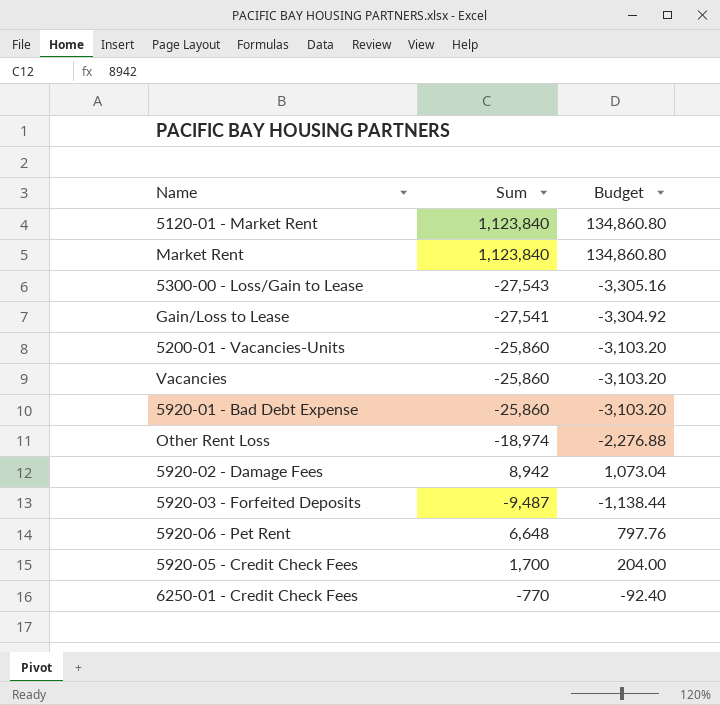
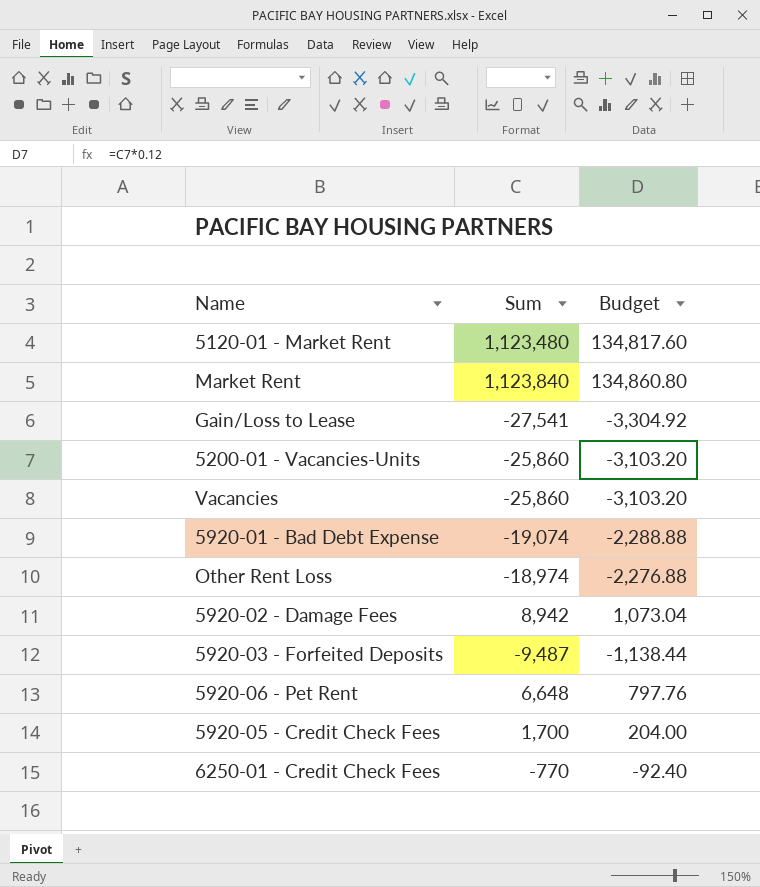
row 5300-00 - Loss/Gain to Lease: -27,543 | -3,305.16 -> none
5120-01 - Market Rent | Sum: 1,123,840 -> 1,123,480
5120-01 - Market Rent | Budget: 134,860.80 -> 134,817.60
5920-01 - Bad Debt Expense | Sum: -25,860 -> -19,074
5920-01 - Bad Debt Expense | Budget: -3,103.20 -> -2,288.88

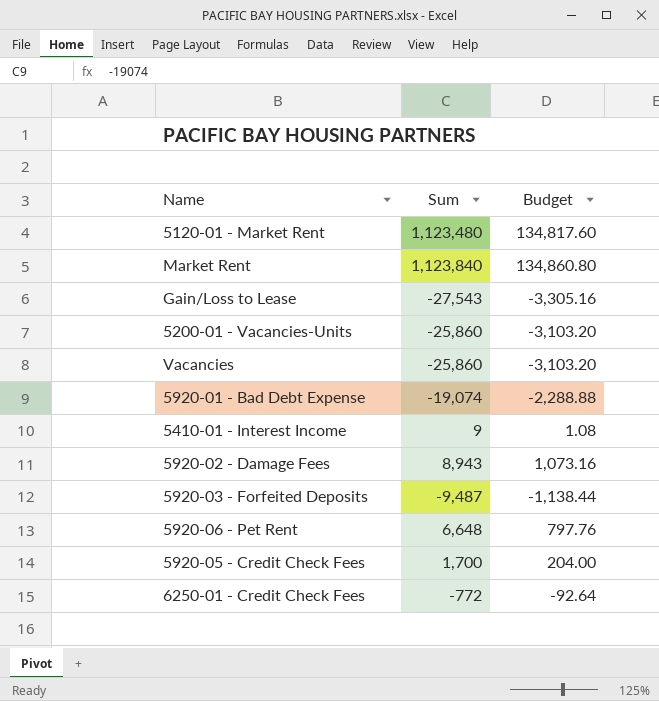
row Other Rent Loss: -18,974 | -2,276.88 -> none
Gain/Loss to Lease | Sum: -27,541 -> -27,543
Gain/Loss to Lease | Budget: -3,304.92 -> -3,305.16
row 5410-01 - Interest Income: none -> 9 | 1.08
5920-02 - Damage Fees | Sum: 8,942 -> 8,943
5920-02 - Damage Fees | Budget: 1,073.04 -> 1,073.16
6250-01 - Credit Check Fees | Sum: -770 -> -772
6250-01 - Credit Check Fees | Budget: -92.40 -> -92.64

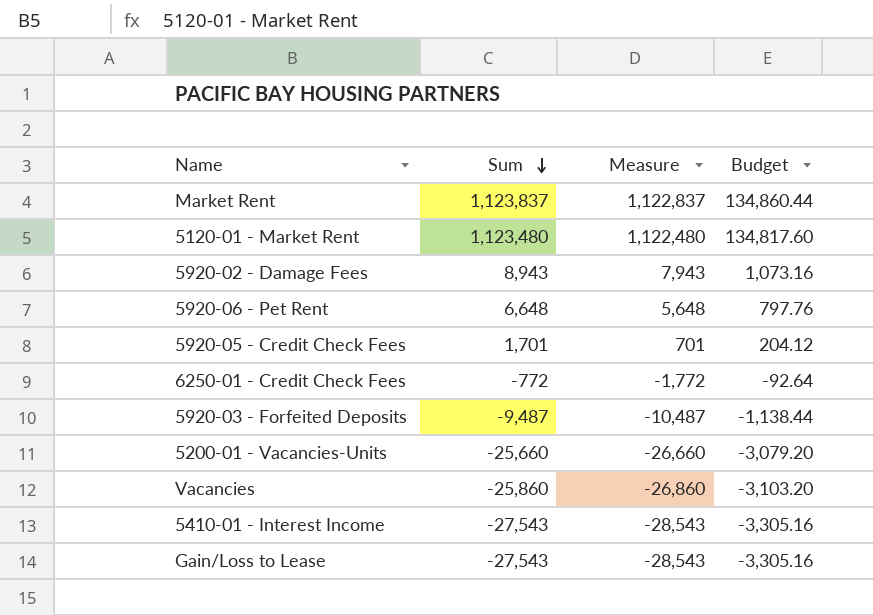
row order: none -> Sum descending
column Measure | formula: none -> [Sum] - 1000
row 5920-01 - Bad Debt Expense: -19,074 | -2,288.88 -> none
Market Rent | Sum: 1,123,840 -> 1,123,837
Market Rent | Budget: 134,860.80 -> 134,860.44
5920-05 - Credit Check Fees | Sum: 1,700 -> 1,701
5920-05 - Credit Check Fees | Budget: 204.00 -> 204.12
5200-01 - Vacancies-Units | Sum: -25,860 -> -25,660
5200-01 - Vacancies-Units | Budget: -3,103.20 -> -3,079.20
5410-01 - Interest Income | Sum: 9 -> -27,543
5410-01 - Interest Income | Budget: 1.08 -> -3,305.16

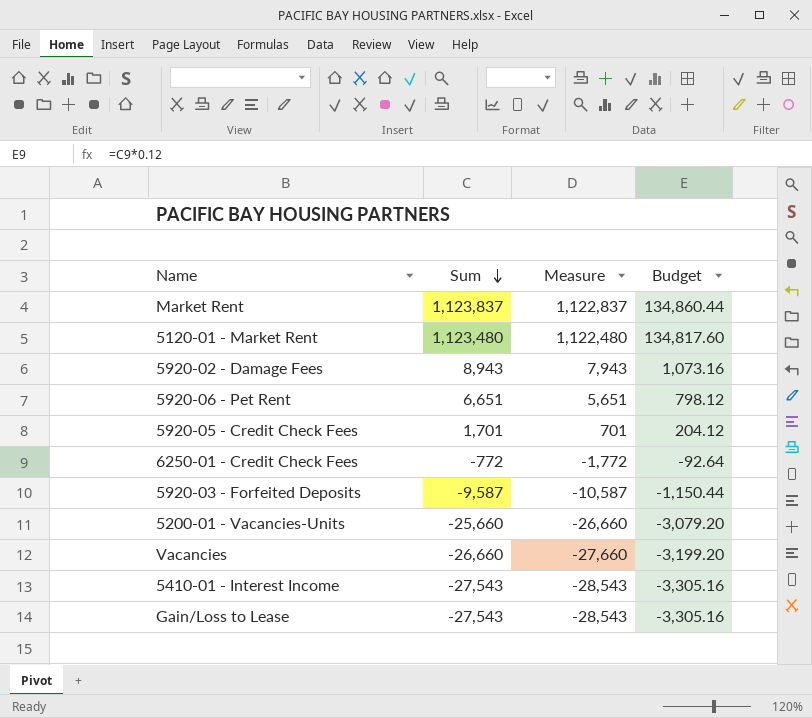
5920-06 - Pet Rent | Sum: 6,648 -> 6,651
5920-06 - Pet Rent | Measure: 5,648 -> 5,651
5920-06 - Pet Rent | Budget: 797.76 -> 798.12
5920-03 - Forfeited Deposits | Sum: -9,487 -> -9,587
5920-03 - Forfeited Deposits | Measure: -10,487 -> -10,587
5920-03 - Forfeited Deposits | Budget: -1,138.44 -> -1,150.44
Vacancies | Sum: -25,860 -> -26,660
Vacancies | Measure: -26,860 -> -27,660
Vacancies | Budget: -3,103.20 -> -3,199.20

